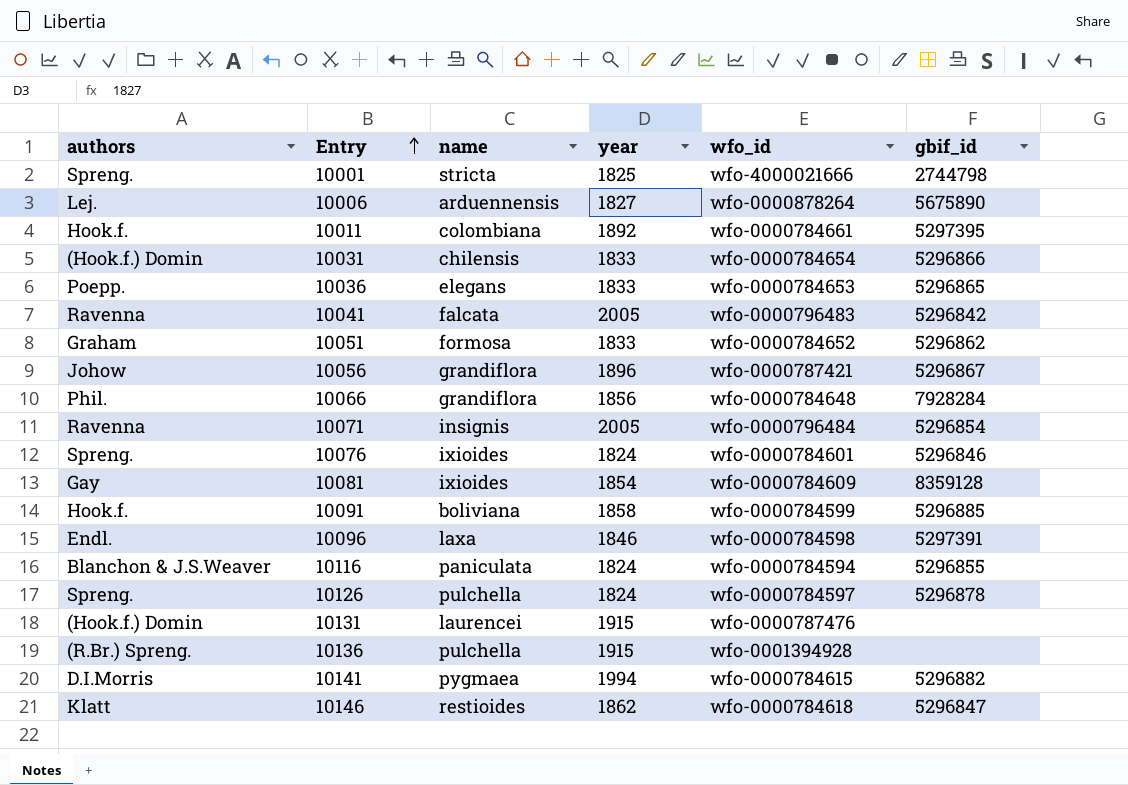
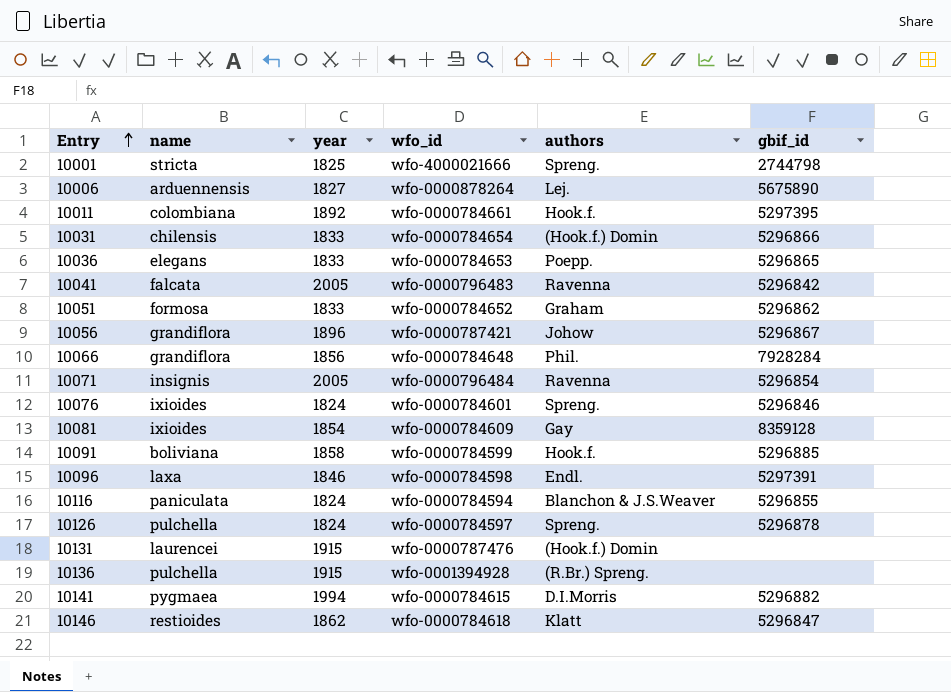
column authors | position: 1 -> 5

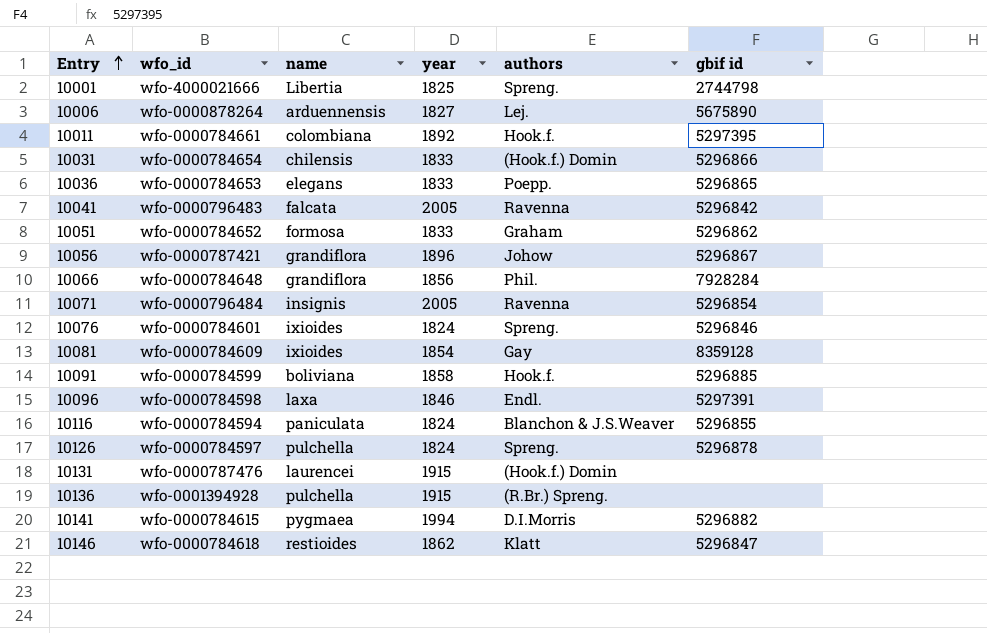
column wfo_id | position: 4 -> 2
column name: gbif_id -> gbif id
10001 | name: stricta -> Libertia

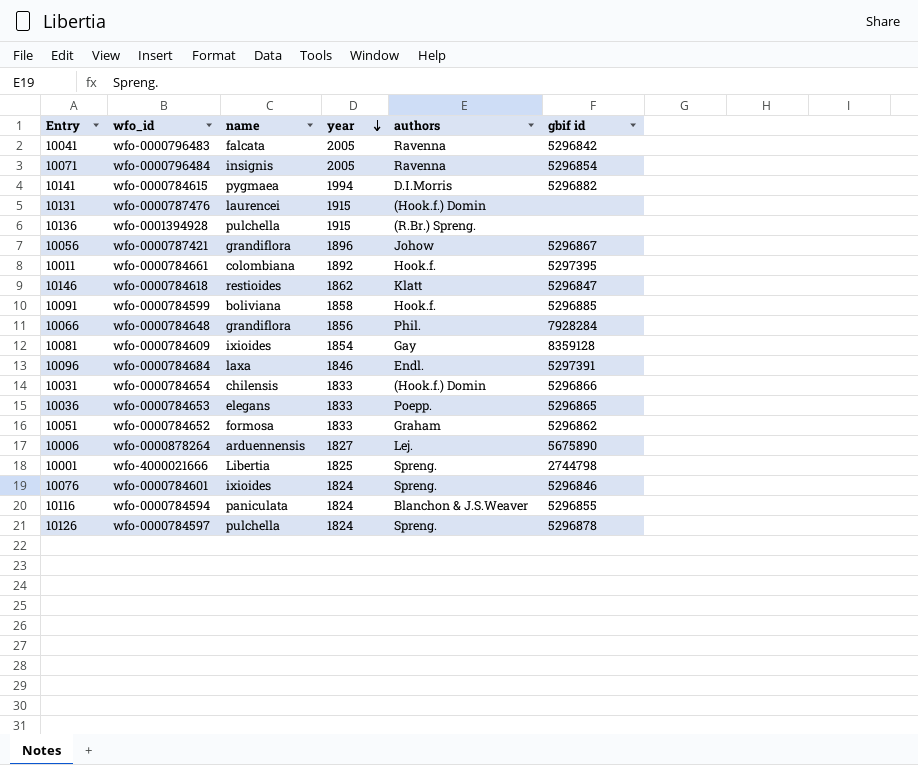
row order: Entry ascending -> year descending
10096 | wfo_id: wfo-0000784598 -> wfo-0000784684

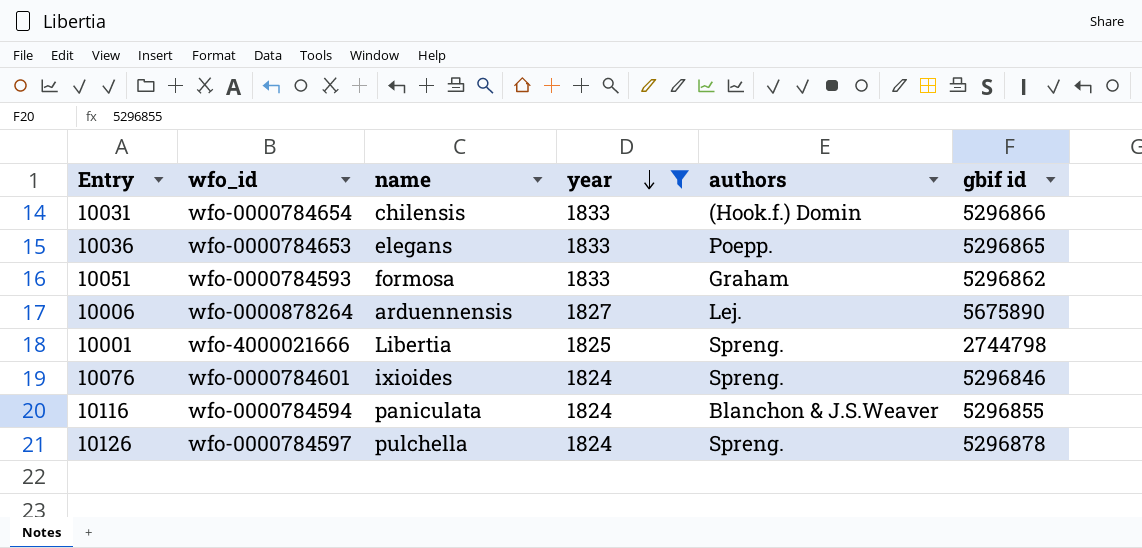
filter: none -> year <= 1833
10051 | wfo_id: wfo-0000784652 -> wfo-0000784593

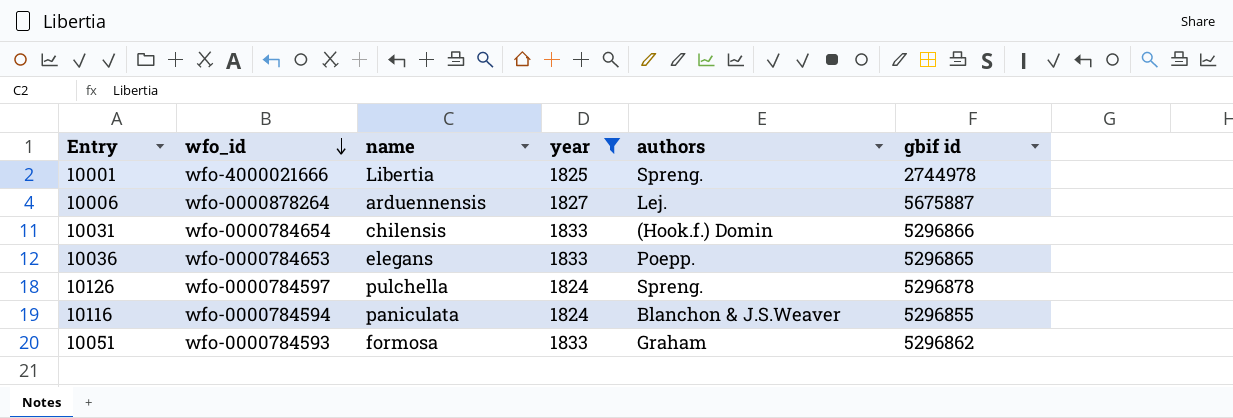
row order: year descending -> wfo_id descending
row 10076: wfo-0000784601 | ixioides | 1824 | Spreng. | 5296846 -> none
10001 | gbif id: 2744798 -> 2744978
10006 | gbif id: 5675890 -> 5675887

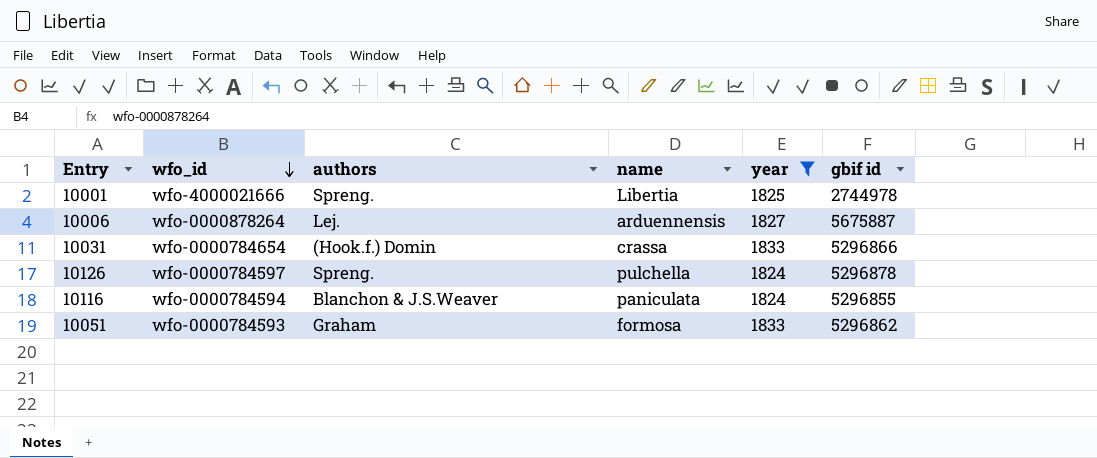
column authors | position: 5 -> 3
row 10036: wfo-0000784653 | elegans | 1833 | Poepp. | 5296865 -> none
10031 | name: chilensis -> crassa

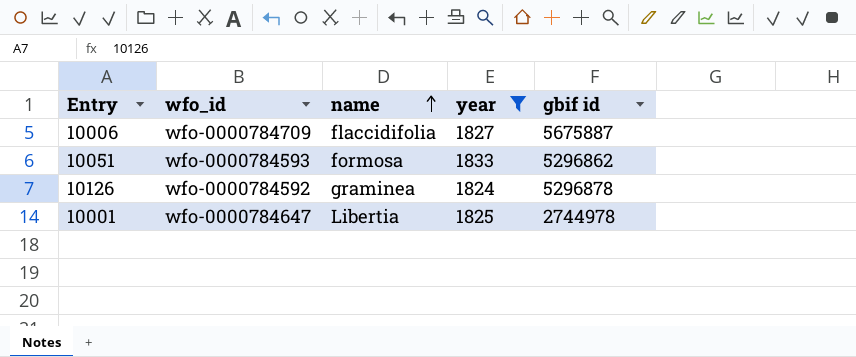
row order: wfo_id descending -> name ascending
column authors | position: 3 -> none
row 10031: wfo-0000784654 | (Hook.f.) Domin | crassa | 1833 | 5296866 -> none
row 10116: wfo-0000784594 | Blanchon & J.S.Weaver | paniculata | 1824 | 5296855 -> none
10006 | wfo_id: wfo-0000878264 -> wfo-0000784709
10006 | name: arduennensis -> flaccidifolia
10126 | wfo_id: wfo-0000784597 -> wfo-0000784592
10126 | name: pulchella -> graminea
10001 | wfo_id: wfo-4000021666 -> wfo-0000784647

